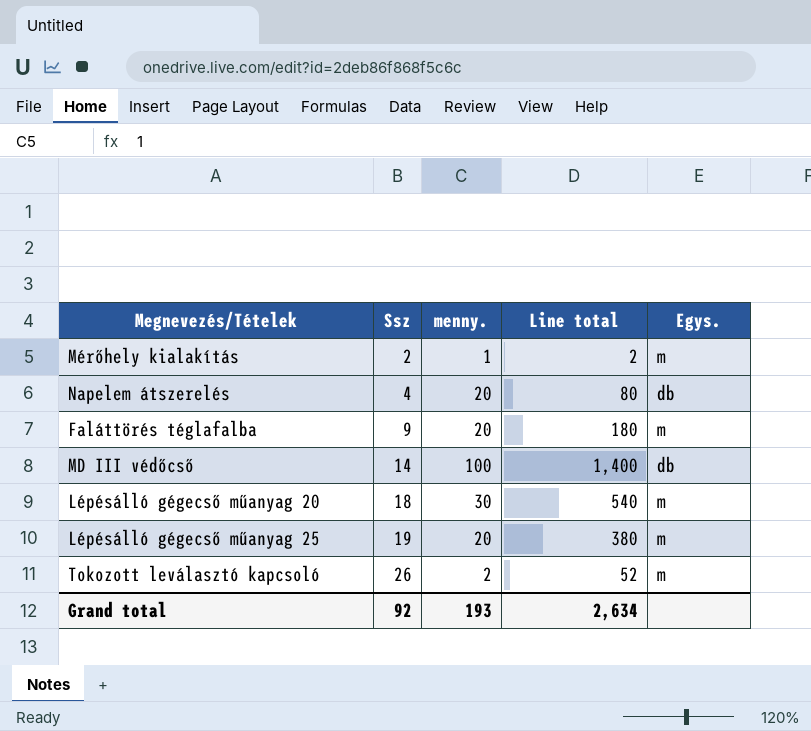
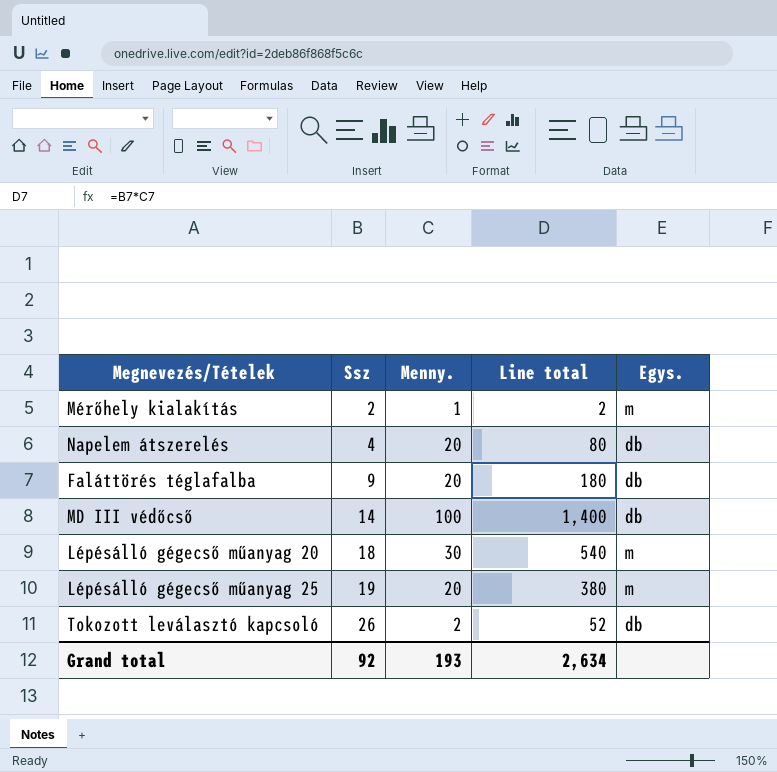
column name: menny. -> Menny.
Faláttörés téglafalba | Egys.: m -> db
Tokozott leválasztó kapcsoló | Egys.: m -> db

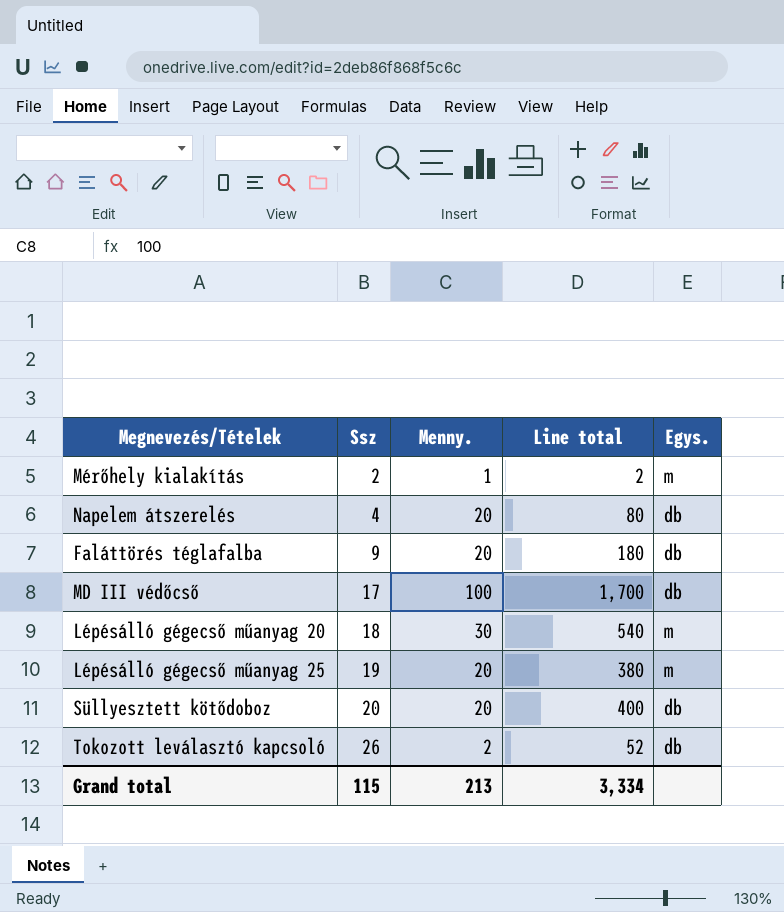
MD III védőcső | Ssz: 14 -> 17
MD III védőcső | Line total: 1,400 -> 1,700
row Süllyesztett kötődoboz: none -> 20 | 20 | 400 | db
Grand total | Ssz: 92 -> 115
Grand total | Menny.: 193 -> 213
Grand total | Line total: 2,634 -> 3,334

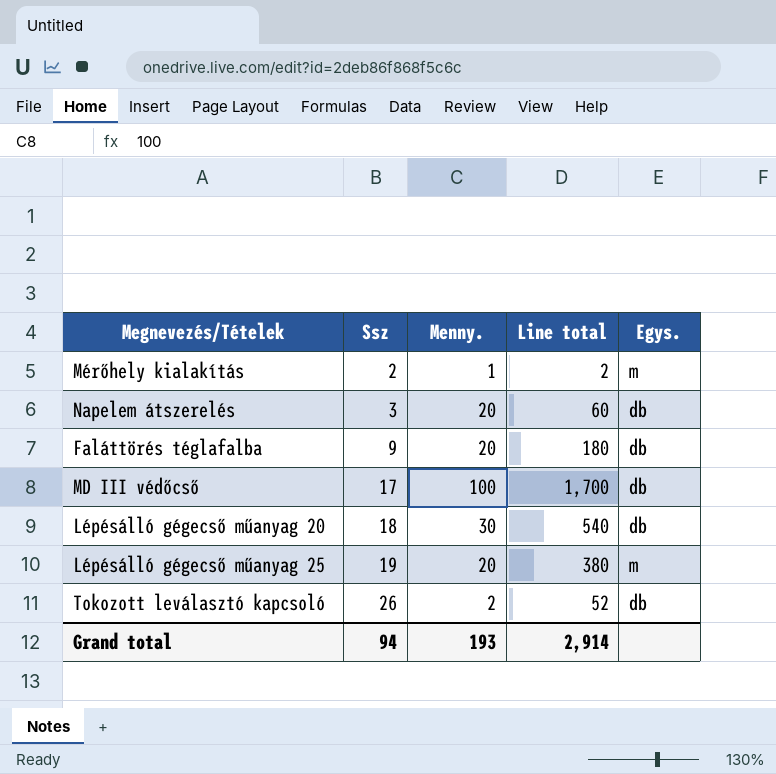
row Süllyesztett kötődoboz: 20 | 20 | 400 | db -> none
Napelem átszerelés | Ssz: 4 -> 3
Napelem átszerelés | Line total: 80 -> 60
Lépésálló gégecső műanyag 20 | Egys.: m -> db
Grand total | Ssz: 115 -> 94
Grand total | Menny.: 213 -> 193
Grand total | Line total: 3,334 -> 2,914

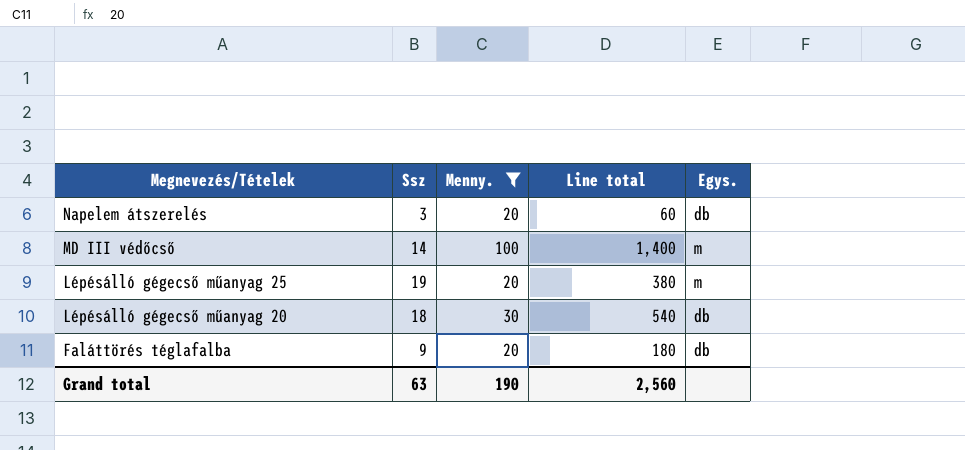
filter: none -> Menny. >= 20
row order: Ssz ascending -> Megnevezés/Tételek descending
MD III védőcső | Ssz: 17 -> 14
MD III védőcső | Line total: 1,700 -> 1,400
MD III védőcső | Egys.: db -> m
Grand total | Ssz: 94 -> 63
Grand total | Menny.: 193 -> 190
Grand total | Line total: 2,914 -> 2,560

